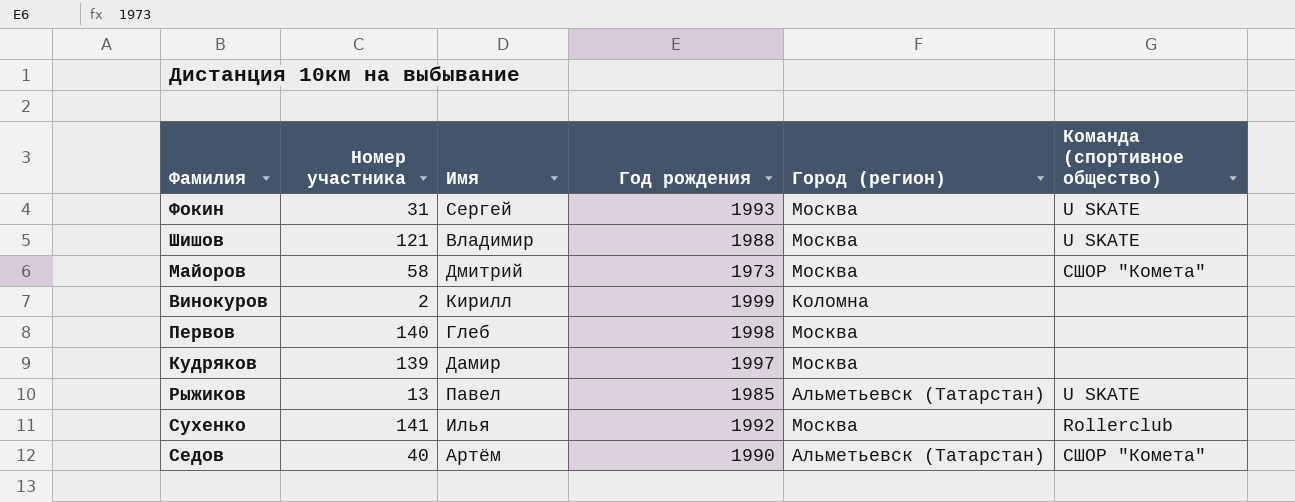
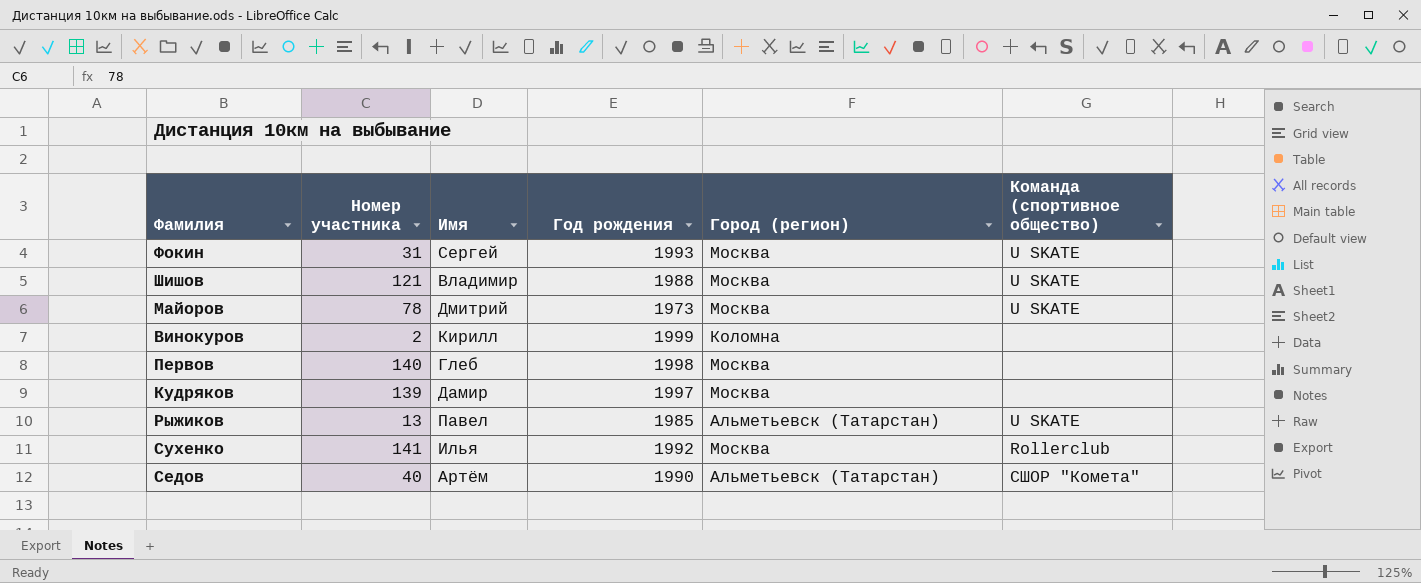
Майоров | Номер участника: 58 -> 78
Майоров | Команда (спортивное общество): СШОР "Комета" -> U SKATE

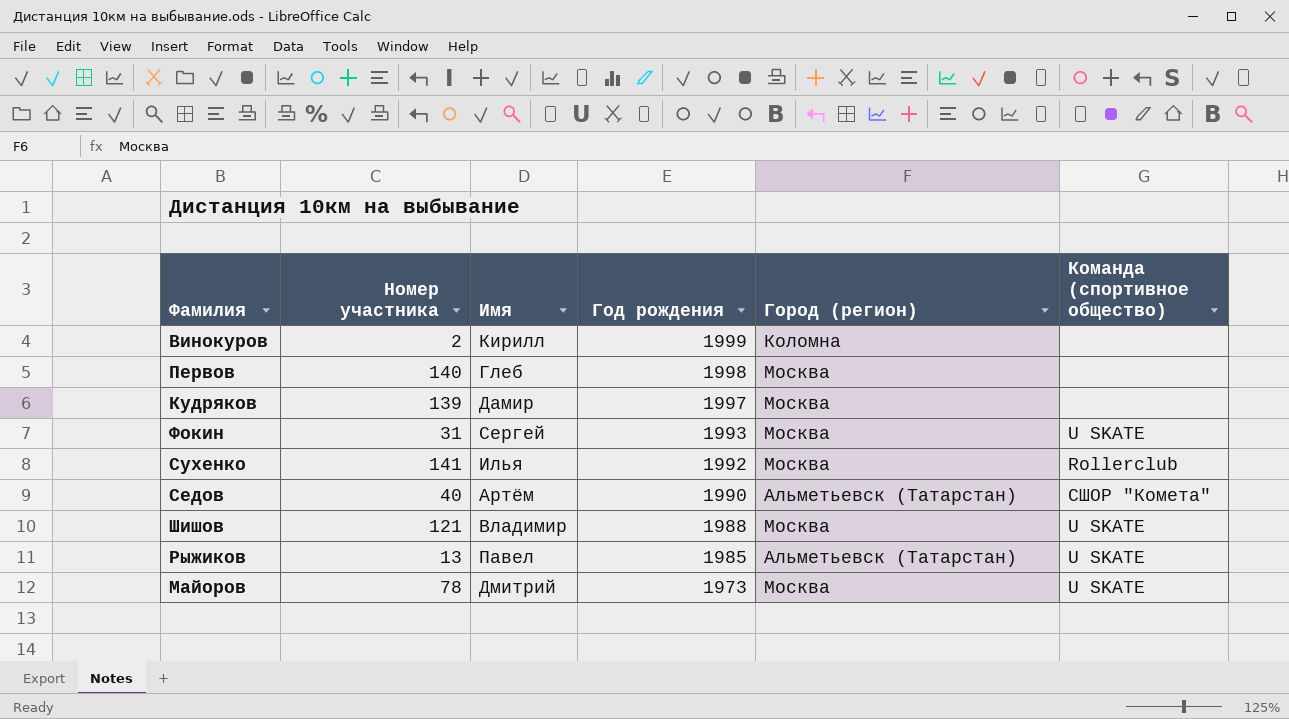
row order: none -> Год рождения descending

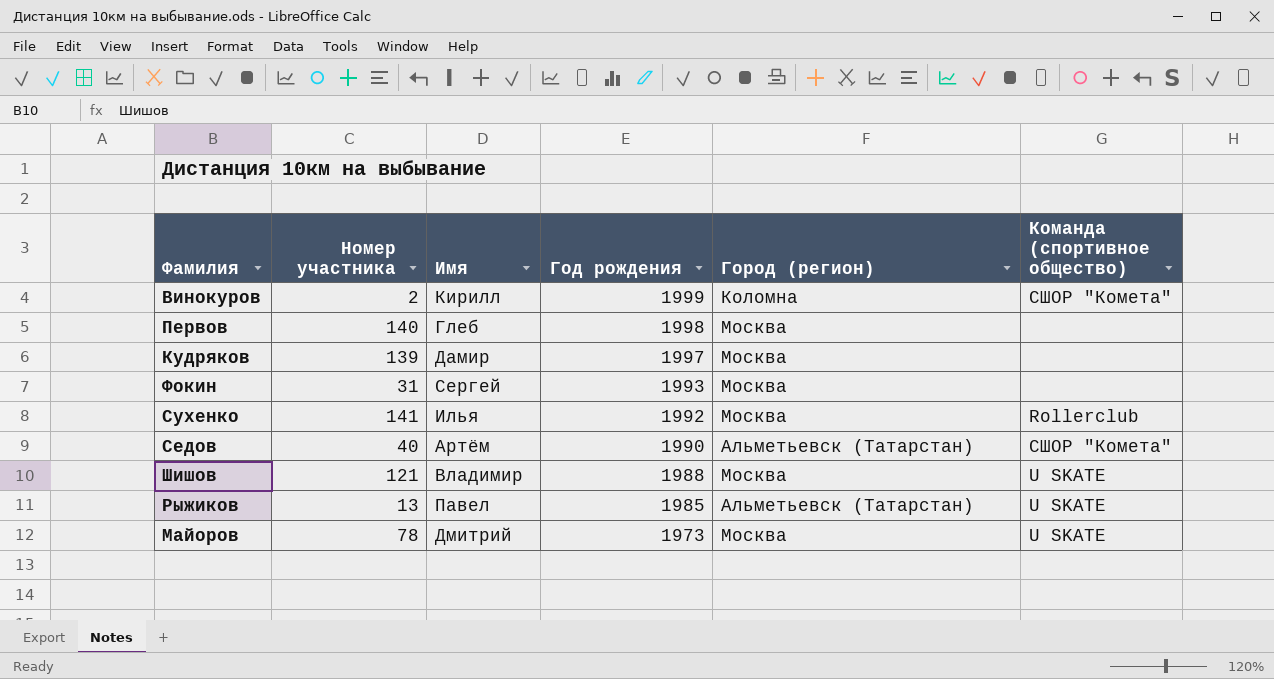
Винокуров | Команда (спортивное общество): none -> СШОР "Комета"
Фокин | Команда (спортивное общество): U SKATE -> none

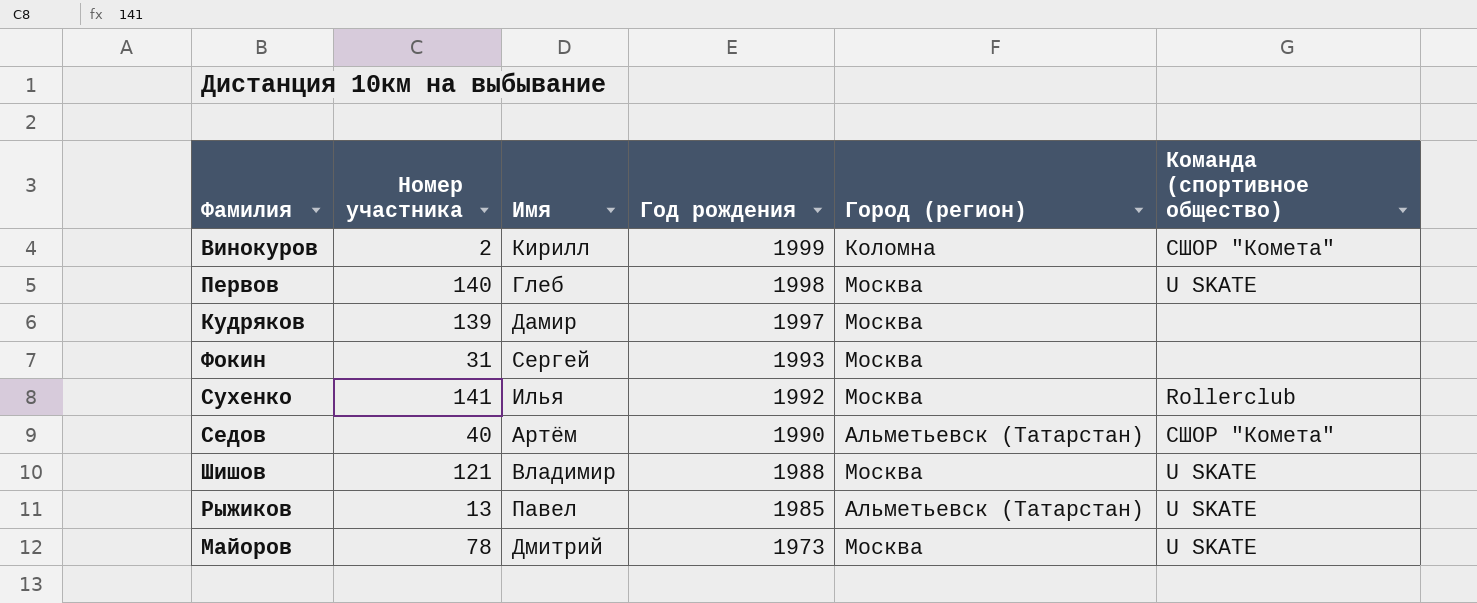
Первов | Команда (спортивное общество): none -> U SKATE

